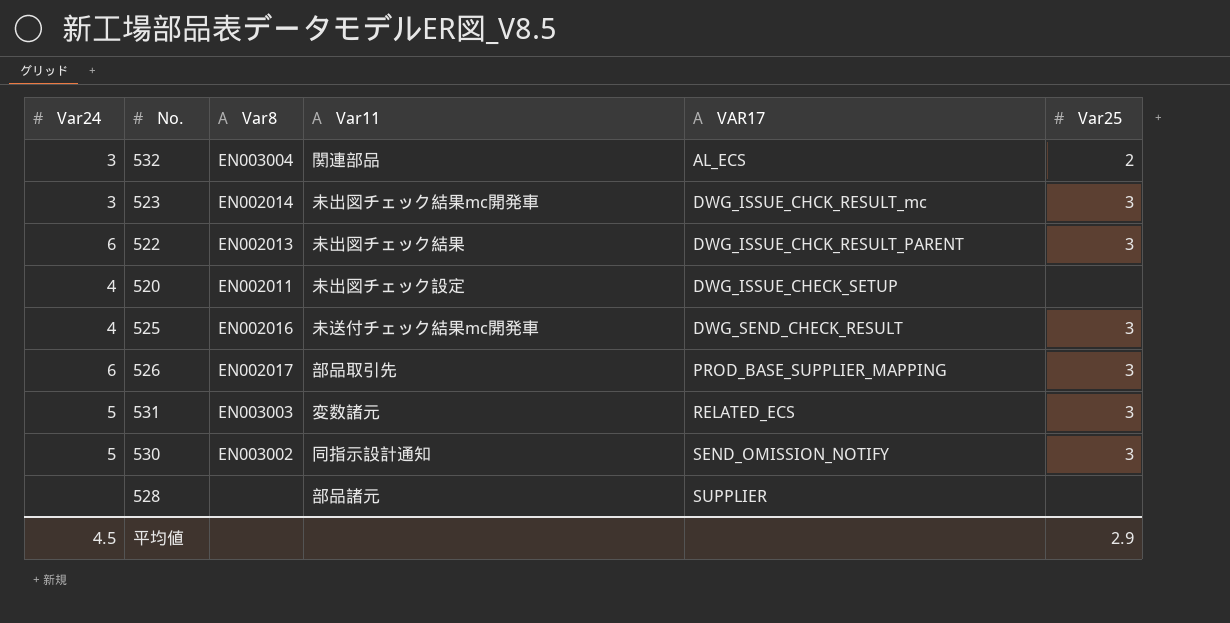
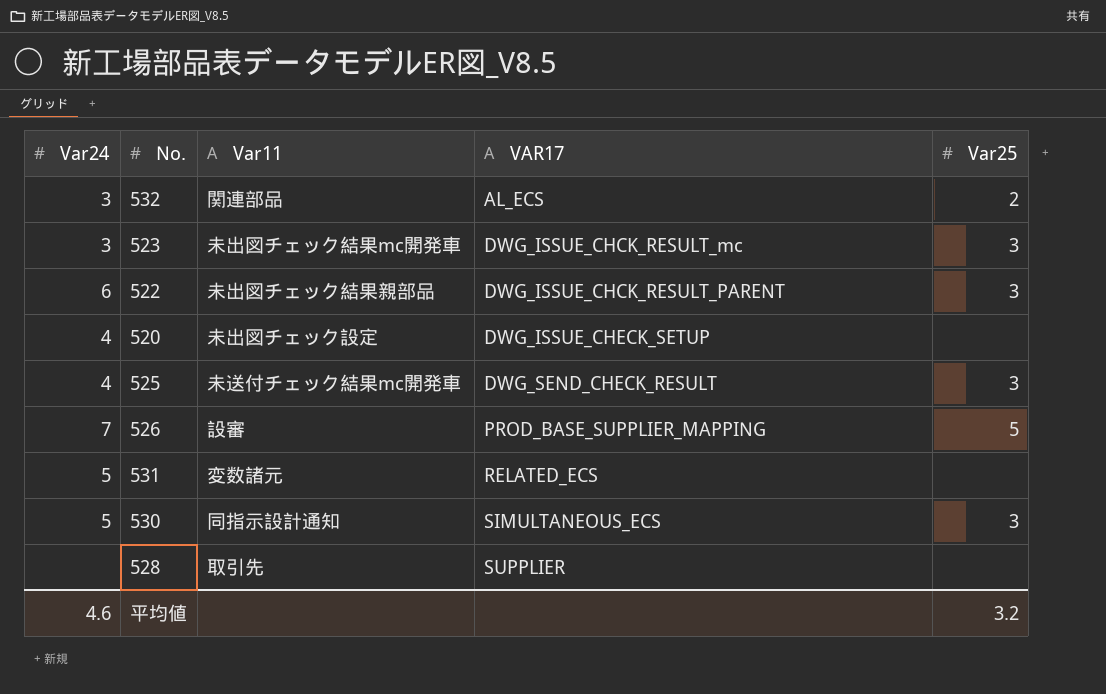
column Var8 | position: 3 -> none
522 | Var11: 未出図チェック結果 -> 未出図チェック結果親部品
526 | Var24: 6 -> 7
526 | Var11: 部品取引先 -> 設審
526 | Var25: 3 -> 5
531 | Var25: 3 -> none
530 | VAR17: SEND_OMISSION_NOTIFY -> SIMULTANEOUS_ECS
528 | Var11: 部品諸元 -> 取引先
平均値 | Var24: 4.5 -> 4.6
平均値 | Var25: 2.9 -> 3.2

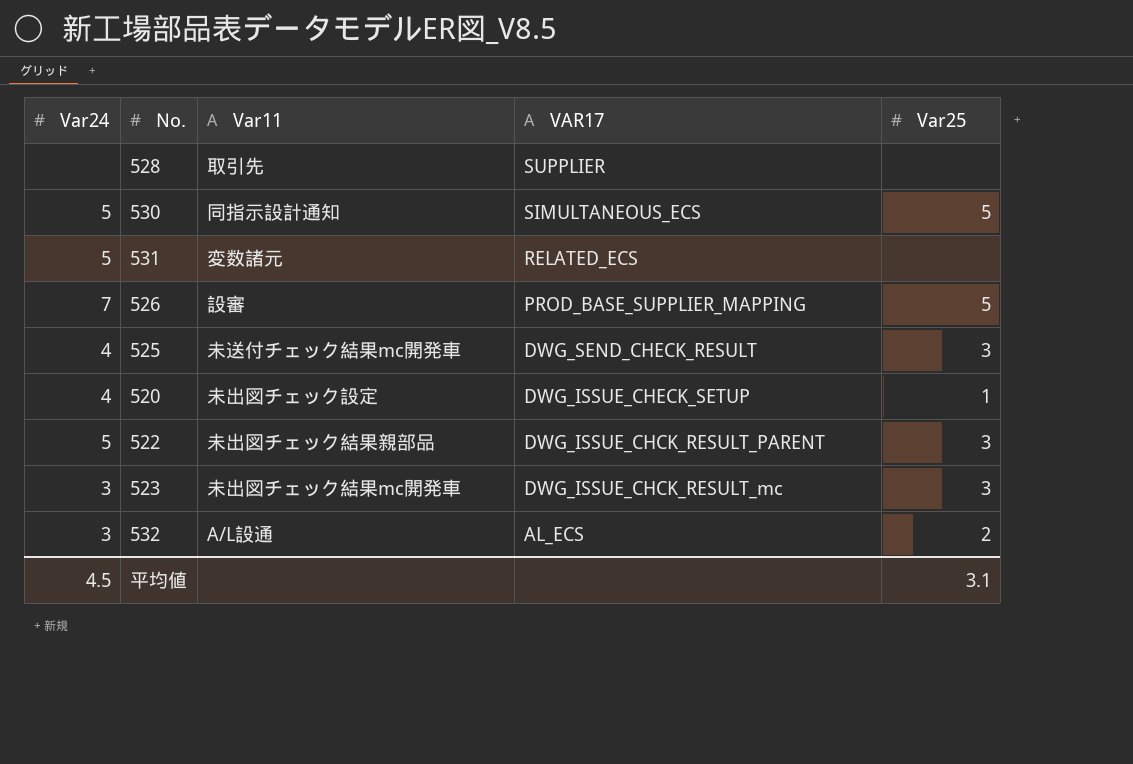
row order: VAR17 ascending -> VAR17 descending
530 | Var25: 3 -> 5
520 | Var25: none -> 1
522 | Var24: 6 -> 5
532 | Var11: 関連部品 -> A/L設通
平均値 | Var24: 4.6 -> 4.5
平均値 | Var25: 3.2 -> 3.1

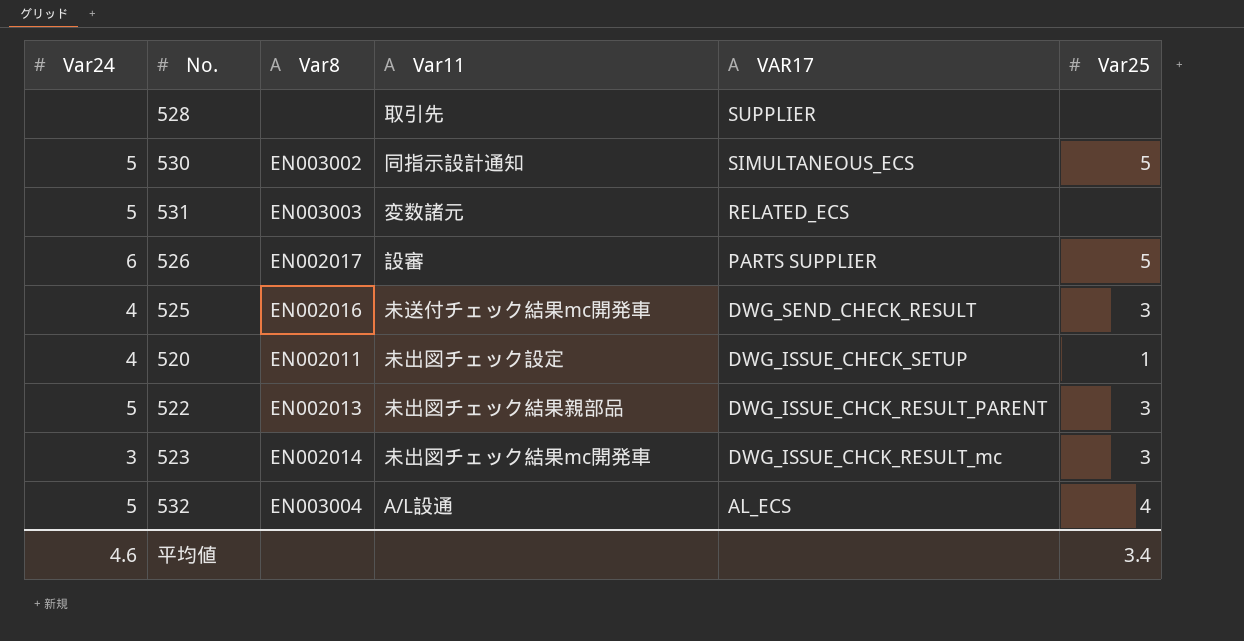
column Var8 | position: none -> 3
526 | Var24: 7 -> 6
526 | VAR17: PROD_BASE_SUPPLIER_MAPPING -> PARTS SUPPLIER
532 | Var24: 3 -> 5
532 | Var25: 2 -> 4
平均値 | Var24: 4.5 -> 4.6
平均値 | Var25: 3.1 -> 3.4

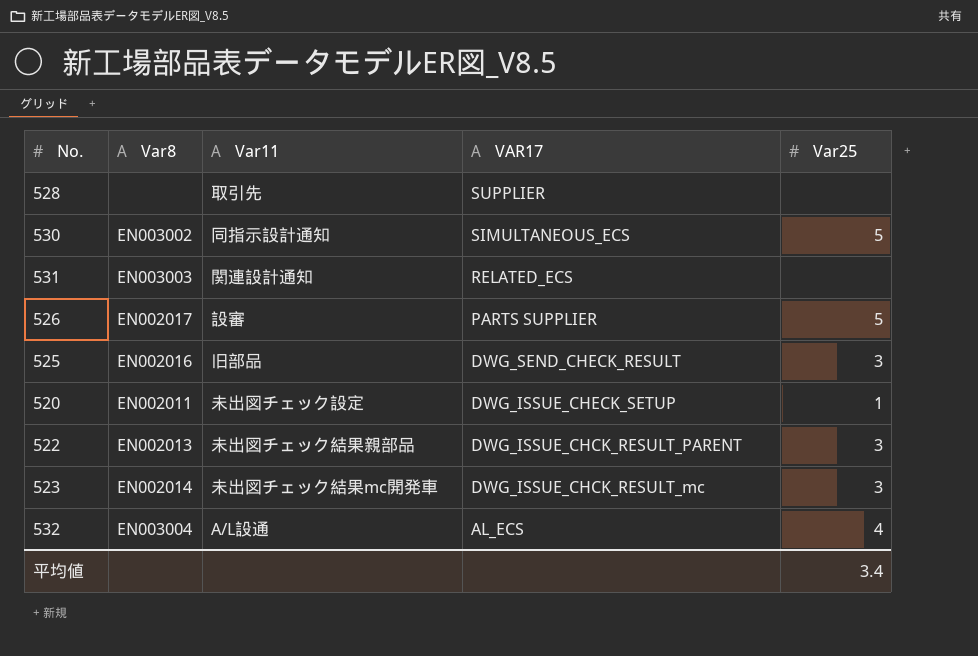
column Var24 | position: 1 -> none
531 | Var11: 変数諸元 -> 関連設計通知
525 | Var11: 未送付チェック結果mc開発車 -> 旧部品

